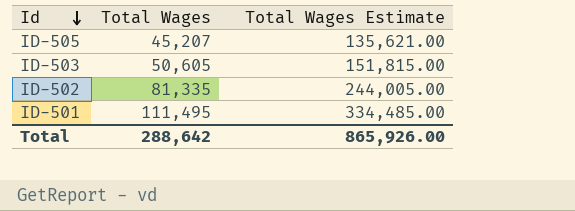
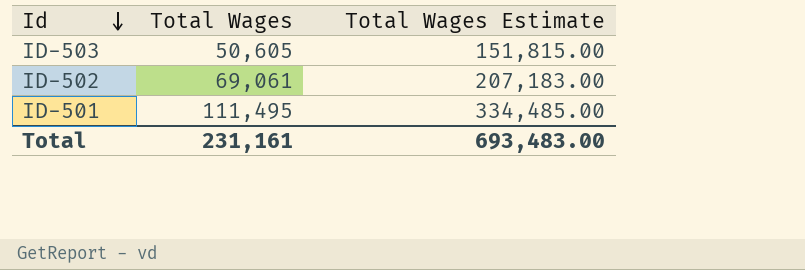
row ID-505: 45,207 | 135,621.00 -> none
ID-502 | Total Wages: 81,335 -> 69,061
ID-502 | Total Wages Estimate: 244,005.00 -> 207,183.00
Total | Total Wages: 288,642 -> 231,161
Total | Total Wages Estimate: 865,926.00 -> 693,483.00

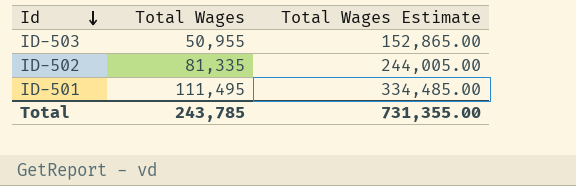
ID-503 | Total Wages: 50,605 -> 50,955
ID-503 | Total Wages Estimate: 151,815.00 -> 152,865.00
ID-502 | Total Wages: 69,061 -> 81,335
ID-502 | Total Wages Estimate: 207,183.00 -> 244,005.00
Total | Total Wages: 231,161 -> 243,785
Total | Total Wages Estimate: 693,483.00 -> 731,355.00

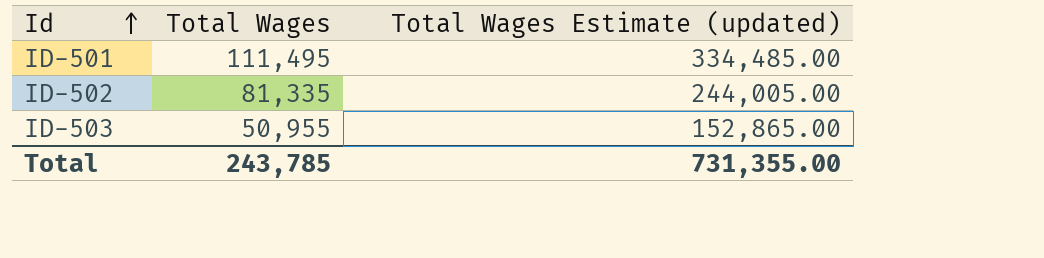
row order: Id descending -> Id ascending
column name: Total Wages Estimate -> Total Wages Estimate (updated)

